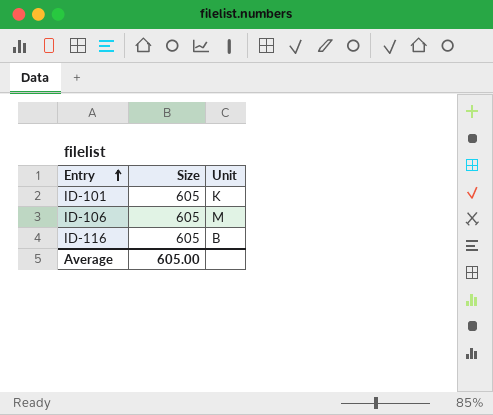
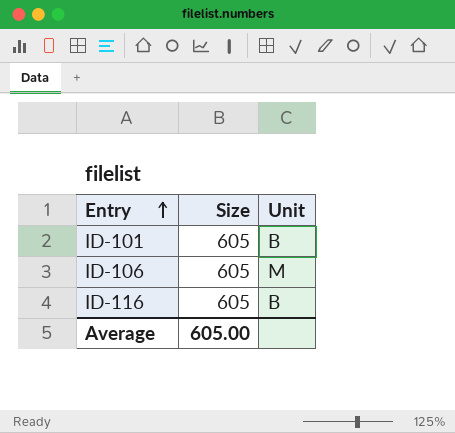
ID-101 | Unit: K -> B

